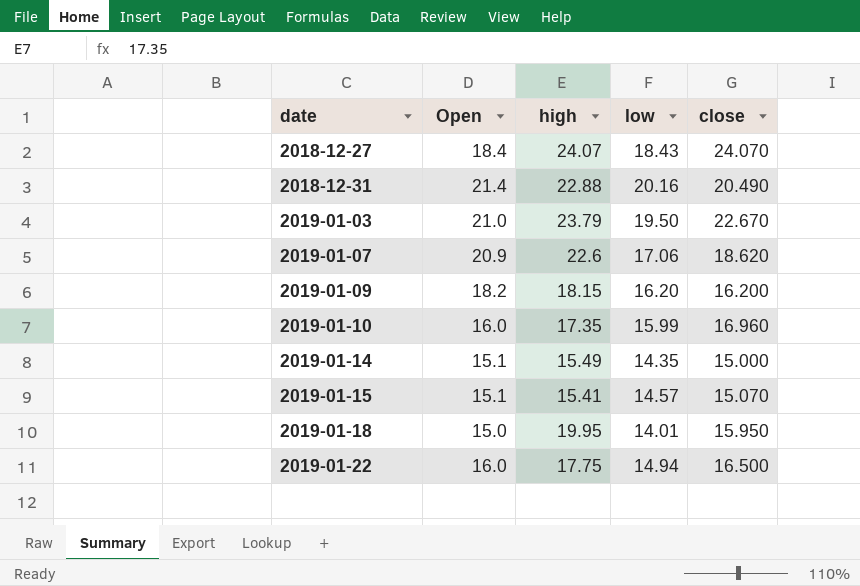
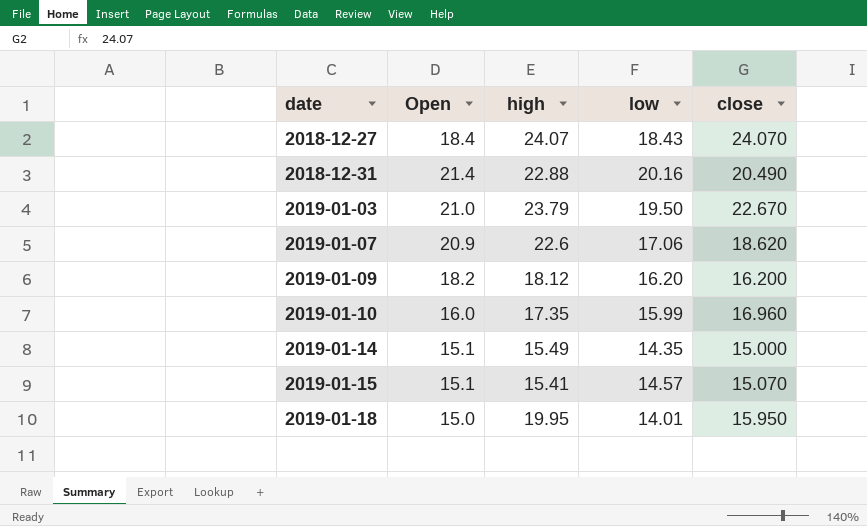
row 2019-01-22: 16.0 | 17.75 | 14.94 | 16.500 -> none
2019-01-09 | high: 18.15 -> 18.12

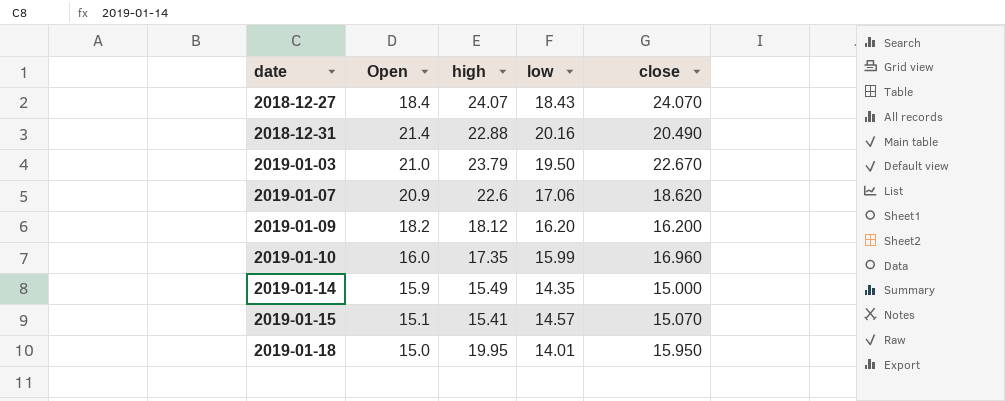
2019-01-14 | Open: 15.1 -> 15.9

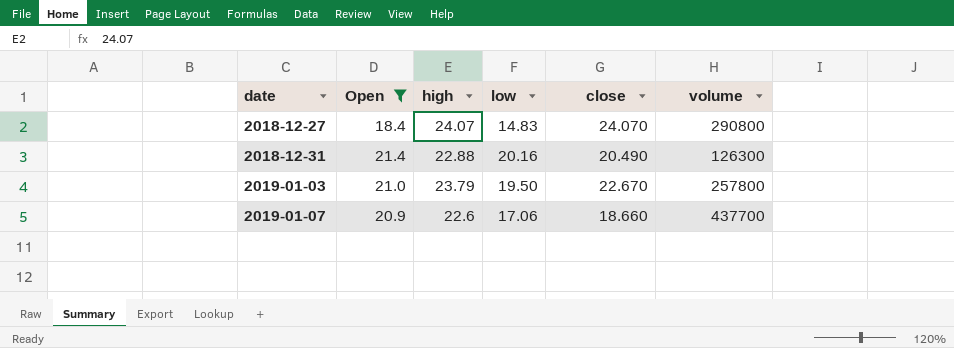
filter: none -> Open >= 18.4
column volume | position: none -> 6
2018-12-27 | low: 18.43 -> 14.83
2019-01-07 | close: 18.620 -> 18.660

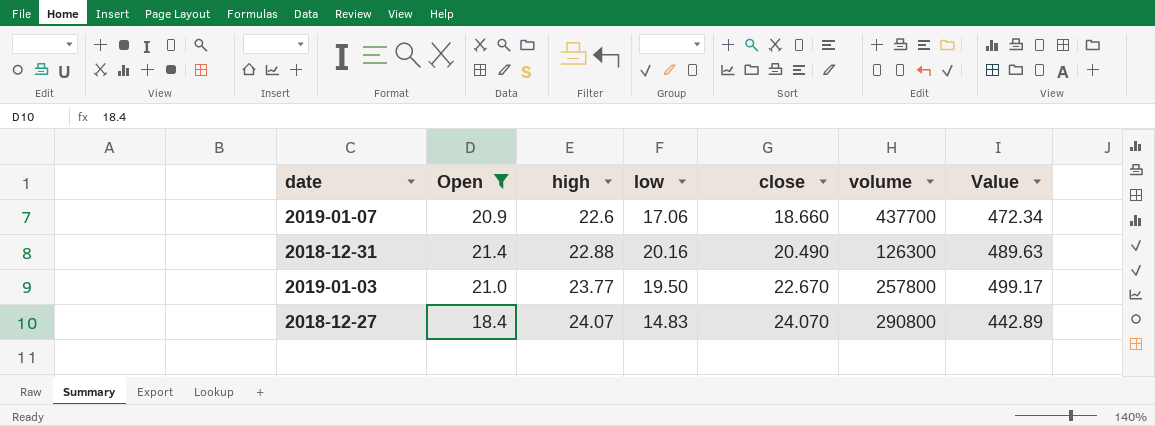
row order: date ascending -> high ascending
column Value | formula: none -> [Open] * [high]
2019-01-03 | high: 23.79 -> 23.77

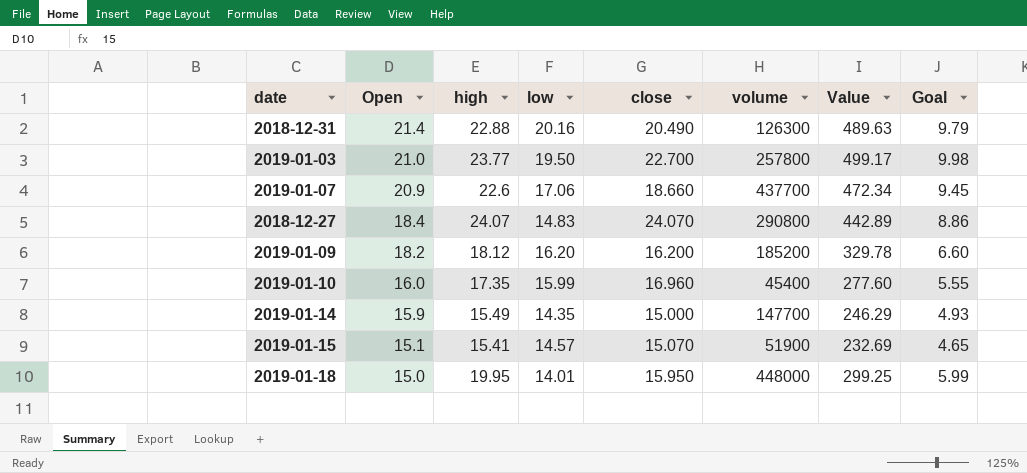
filter: Open >= 18.4 -> none
row order: high ascending -> Open descending
column Goal | formula: none -> [Value] * 0.02
2019-01-03 | close: 22.670 -> 22.700

